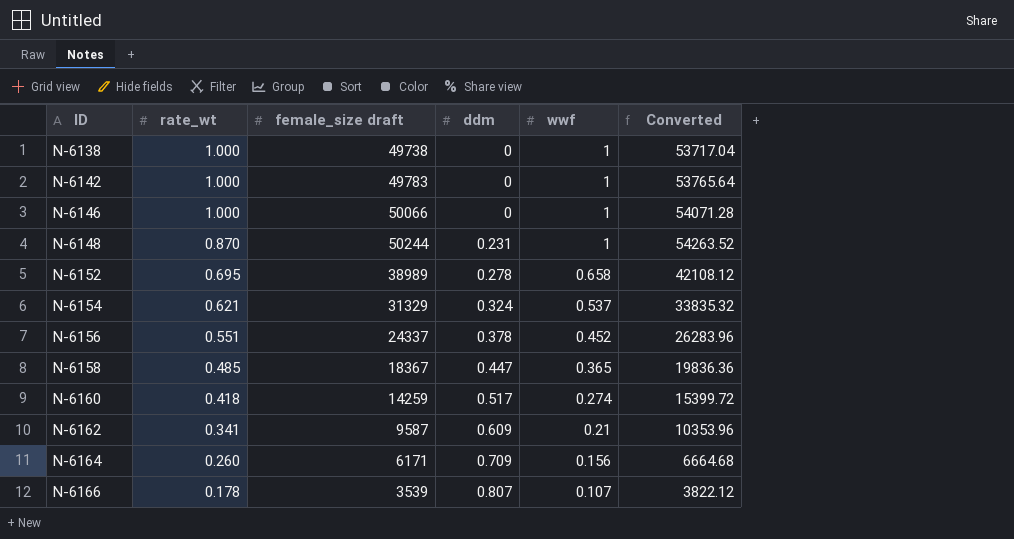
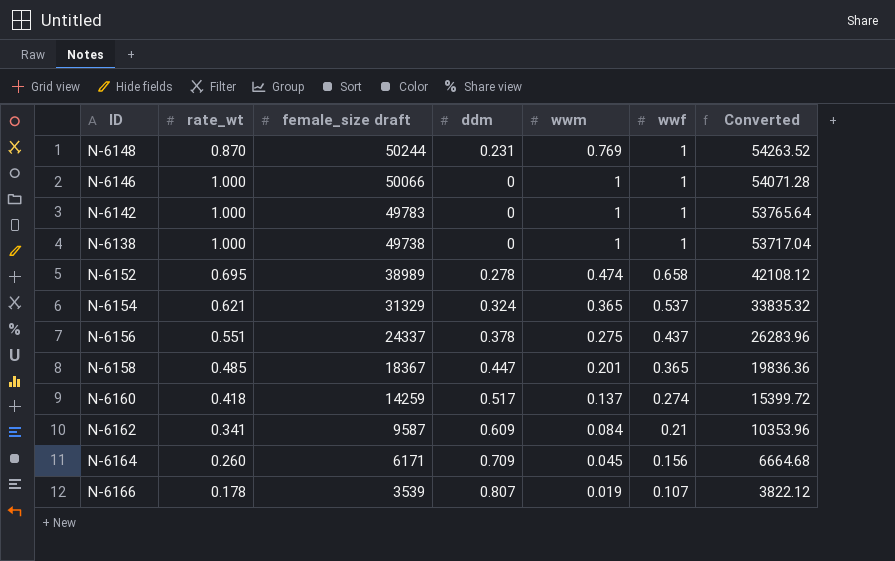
row order: ID ascending -> female_size draft descending
column wwm | position: none -> 5
N-6156 | wwf: 0.452 -> 0.437

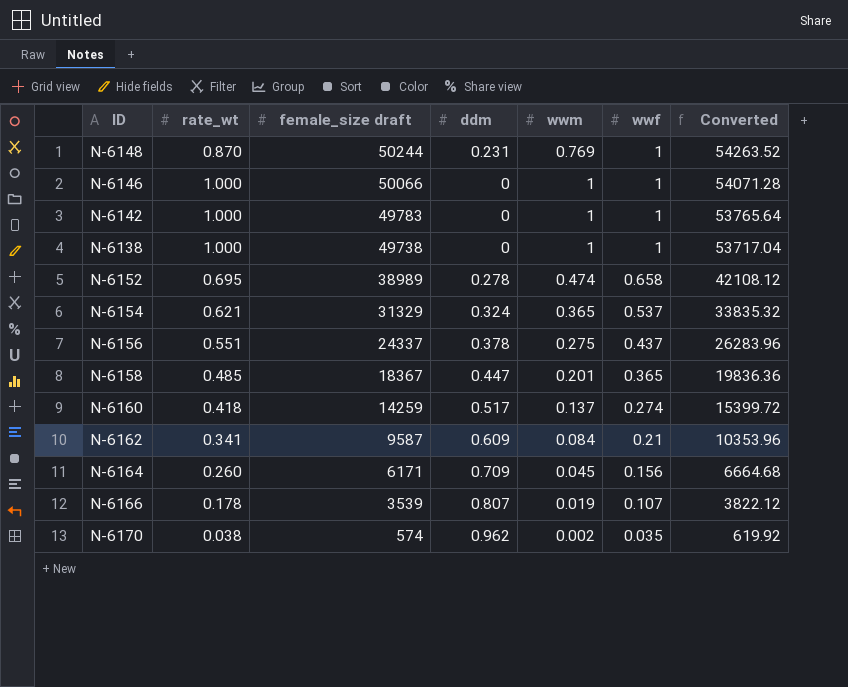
row N-6170: none -> 0.038 | 574 | 0.962 | 0.002 | 0.035 | 619.92

